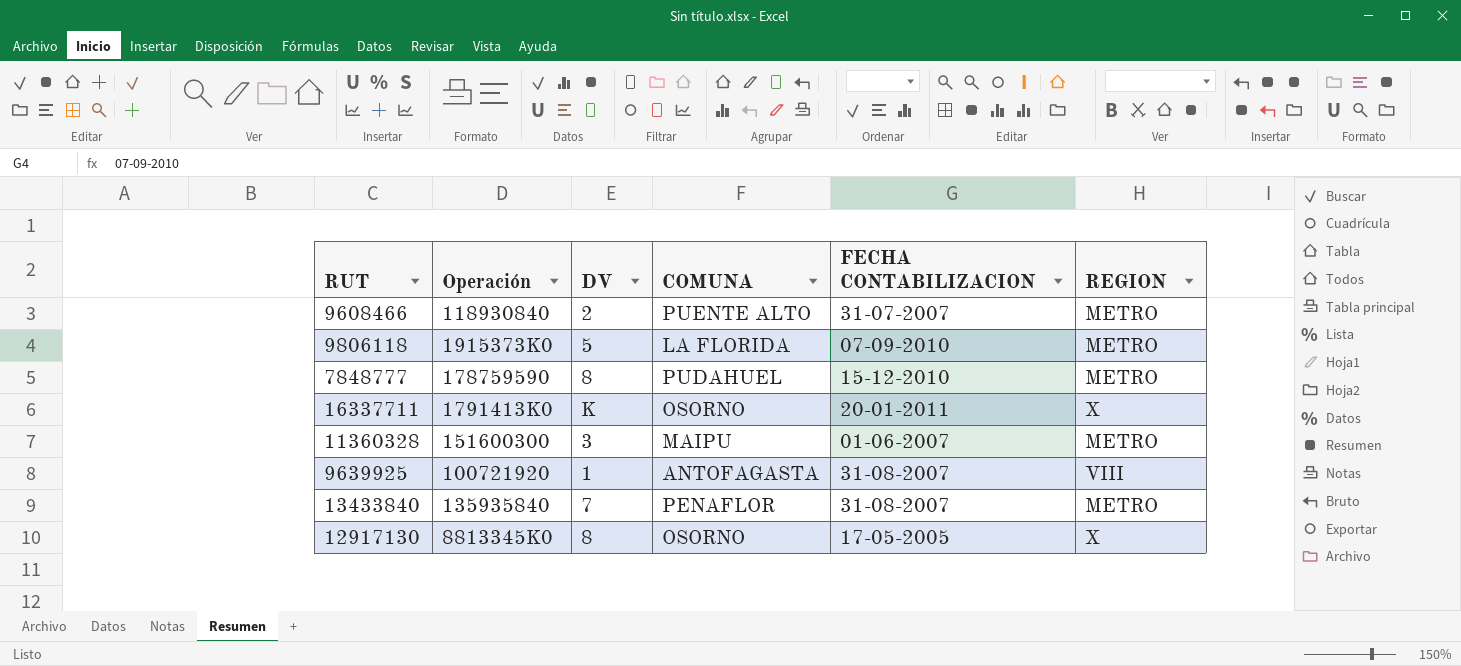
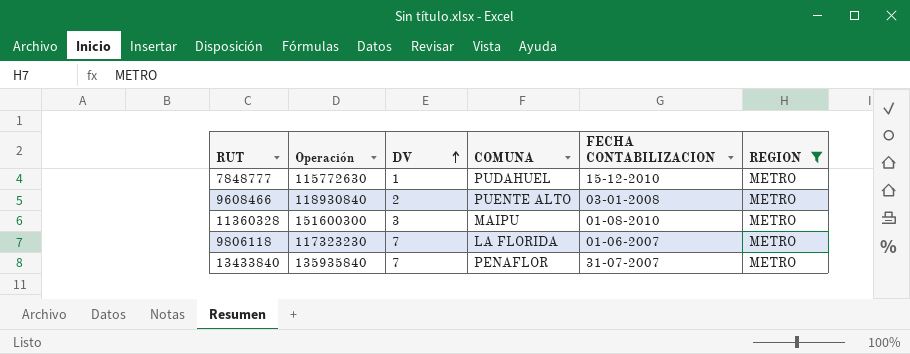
filter: none -> REGION = METRO
row order: none -> DV ascending
7848777 | Operación: 178759590 -> 115772630
7848777 | DV: 8 -> 1
9608466 | FECHA CONTABILIZACION: 31-07-2007 -> 03-01-2008
11360328 | FECHA CONTABILIZACION: 01-06-2007 -> 01-08-2010
9806118 | Operación: 1915373K0 -> 117323230
9806118 | DV: 5 -> 7
9806118 | FECHA CONTABILIZACION: 07-09-2010 -> 01-06-2007
13433840 | FECHA CONTABILIZACION: 31-08-2007 -> 31-07-2007

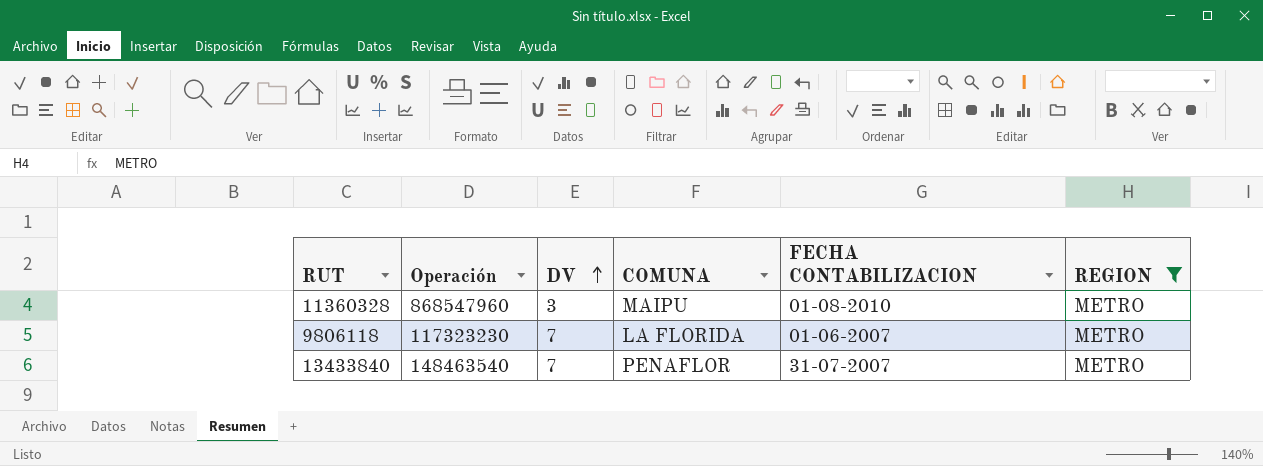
row 7848777: 115772630 | 1 | PUDAHUEL | 15-12-2010 | METRO -> none
row 9608466: 118930840 | 2 | PUENTE ALTO | 03-01-2008 | METRO -> none
11360328 | Operación: 151600300 -> 868547960
13433840 | Operación: 135935840 -> 148463540

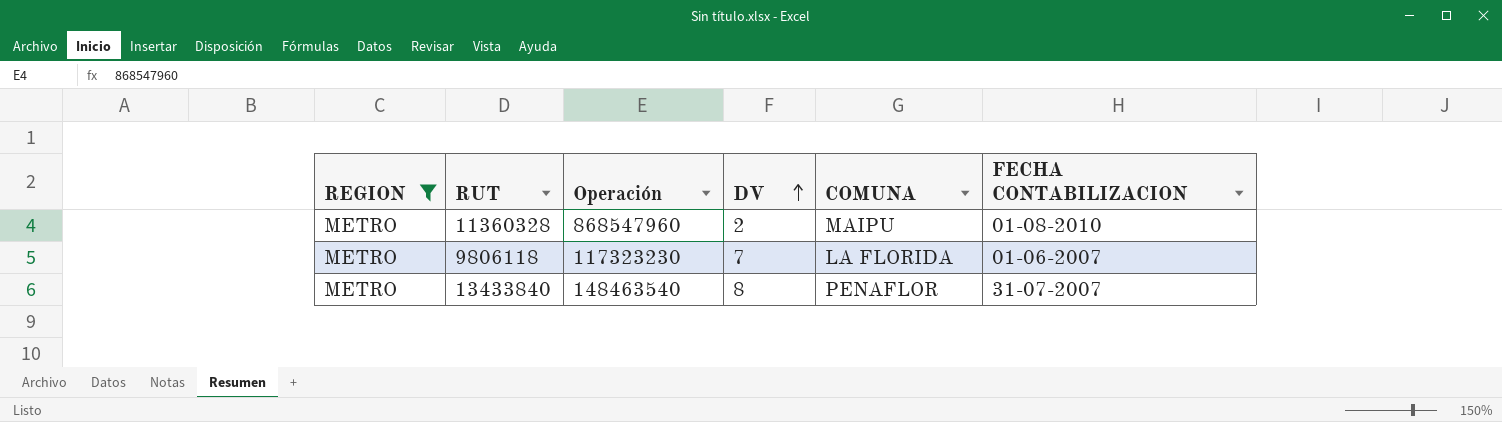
column REGION | position: 6 -> 1
11360328 | DV: 3 -> 2
13433840 | DV: 7 -> 8

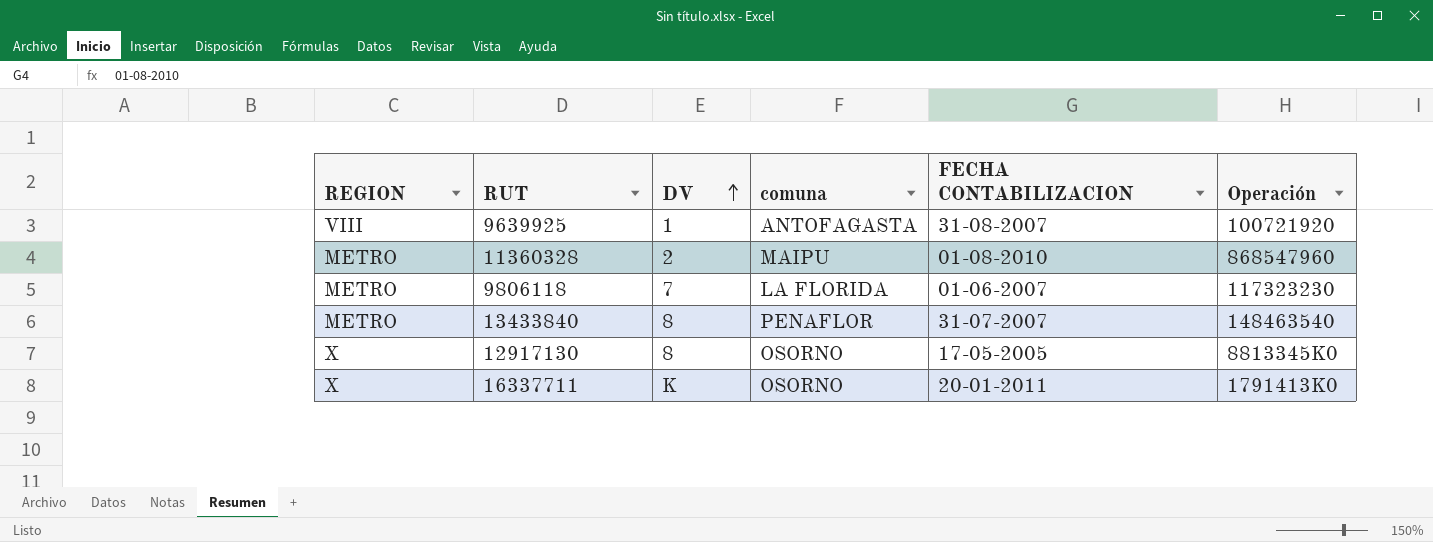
filter: REGION = METRO -> none
column name: COMUNA -> comuna
column Operación | position: 3 -> 6

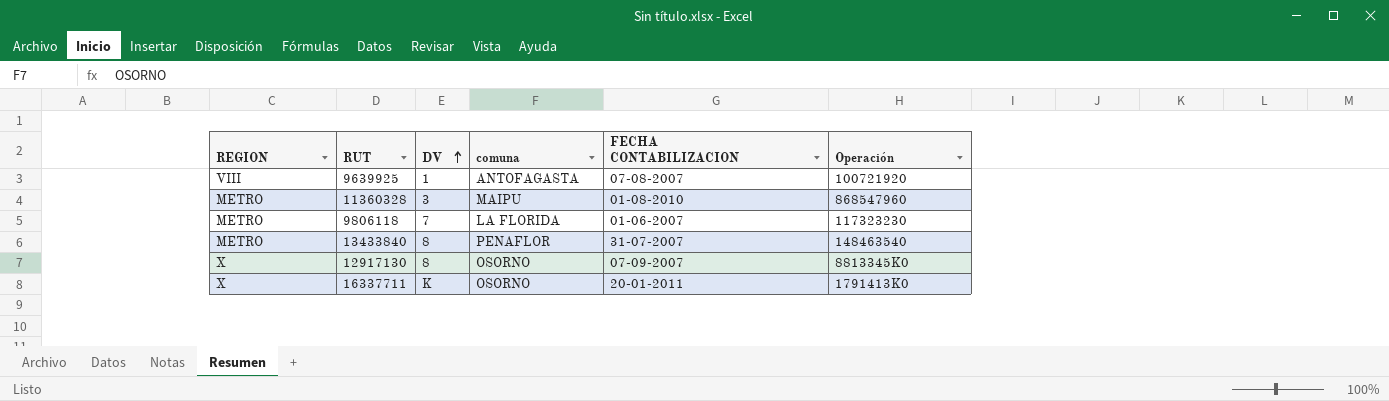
9639925 | FECHA CONTABILIZACION: 31-08-2007 -> 07-08-2007
11360328 | DV: 2 -> 3
12917130 | FECHA CONTABILIZACION: 17-05-2005 -> 07-09-2007

